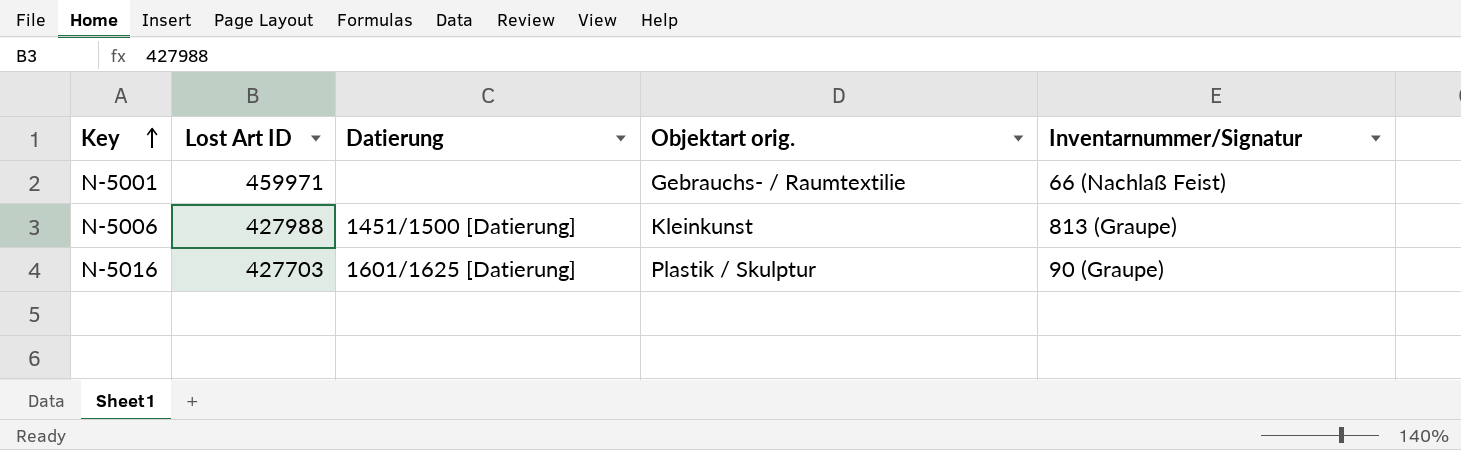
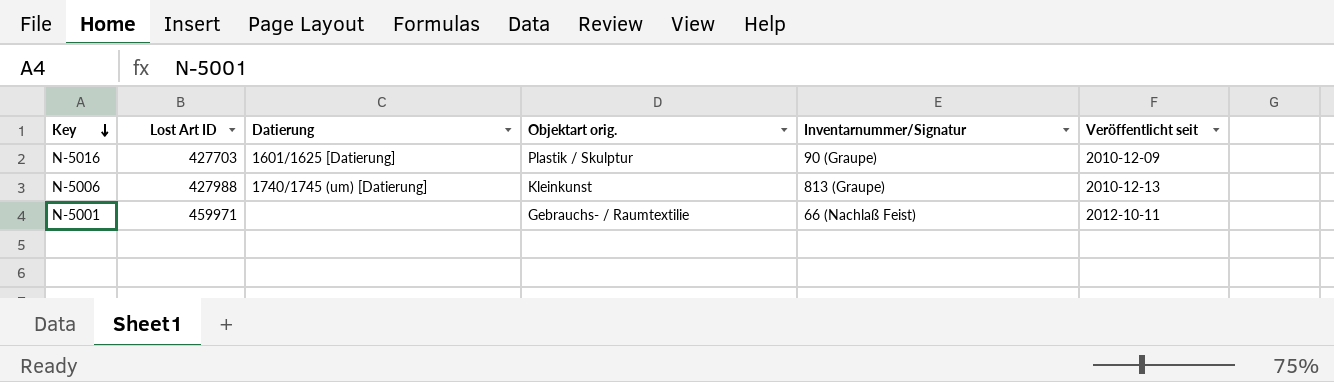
row order: Key ascending -> Key descending
column Veröffentlicht seit | position: none -> 6
N-5006 | Datierung: 1451/1500 [Datierung] -> 1740/1745 (um) [Datierung]

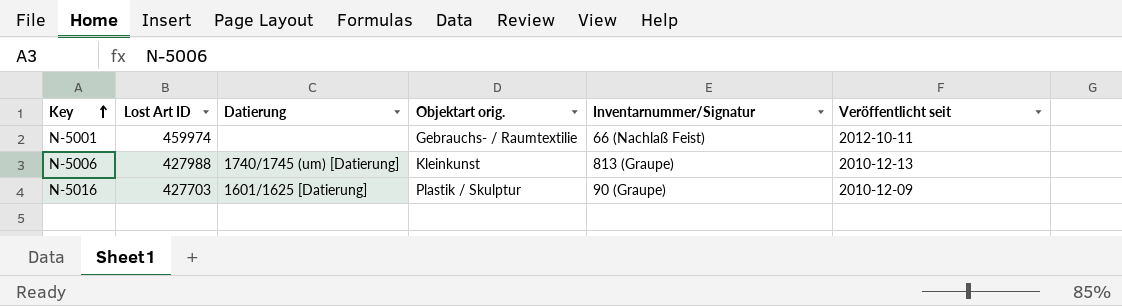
row order: Key descending -> Key ascending
N-5001 | Lost Art ID: 459971 -> 459974

